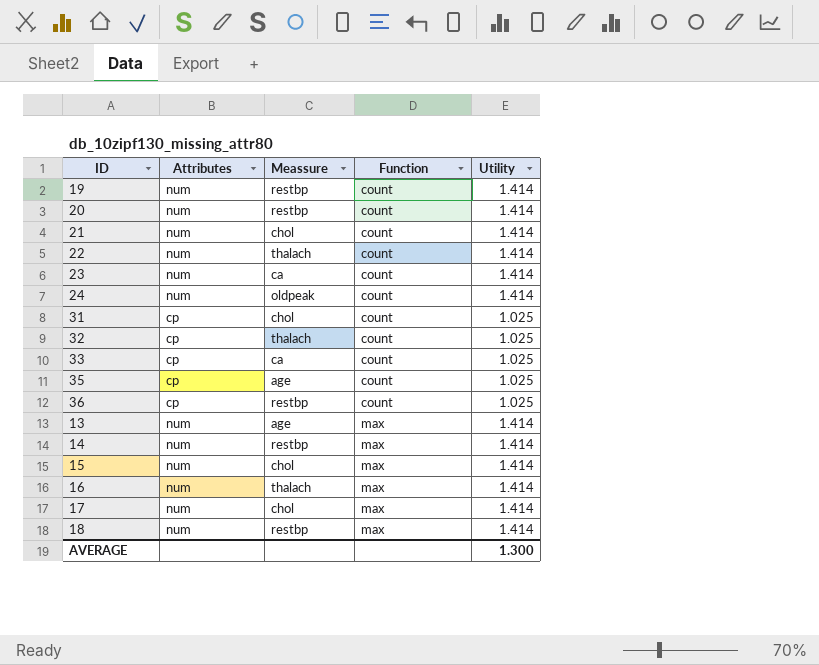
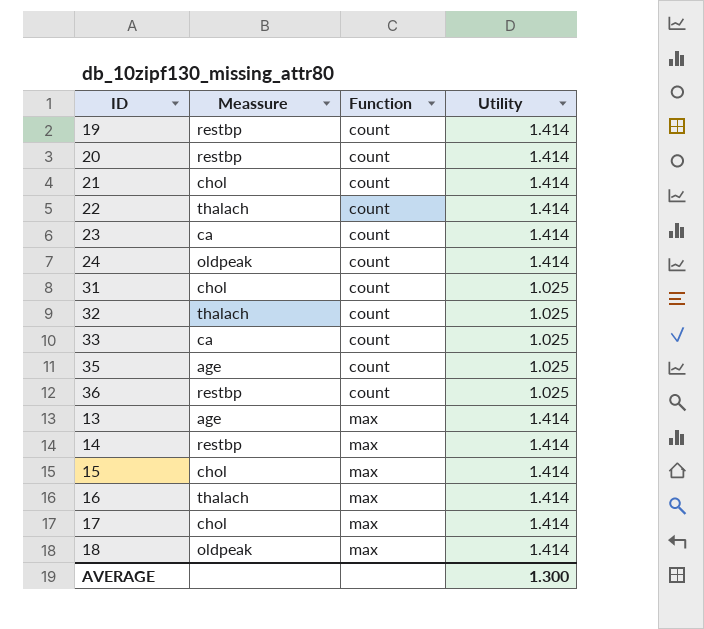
column Attributes | position: 2 -> none
18 | Meassure: restbp -> oldpeak

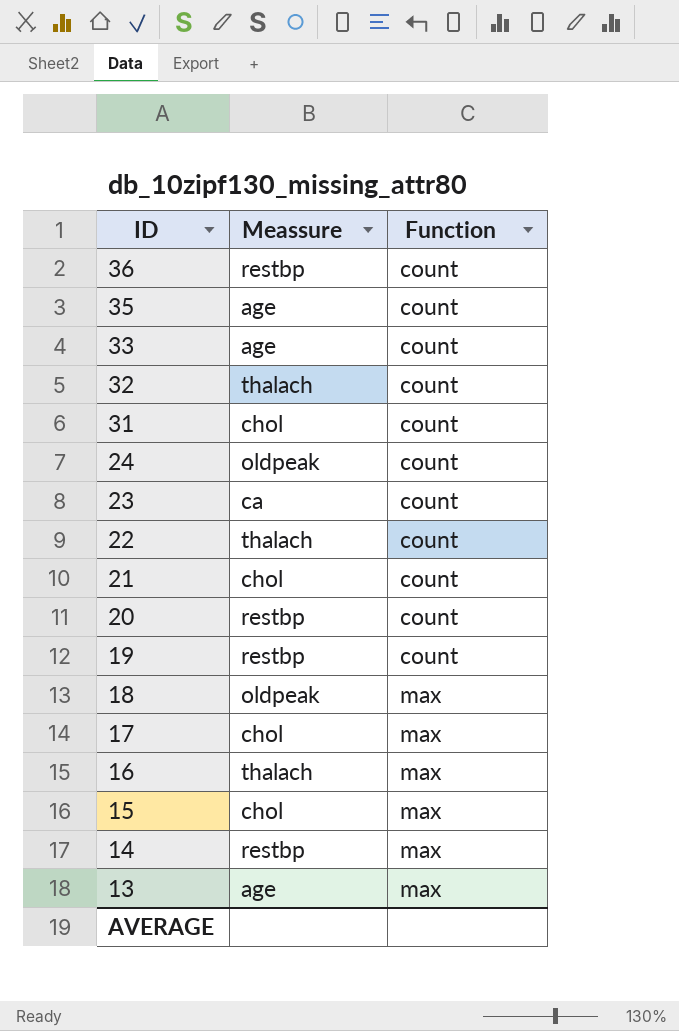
row order: Function ascending -> ID descending
column Utility | position: 4 -> none
33 | Meassure: ca -> age

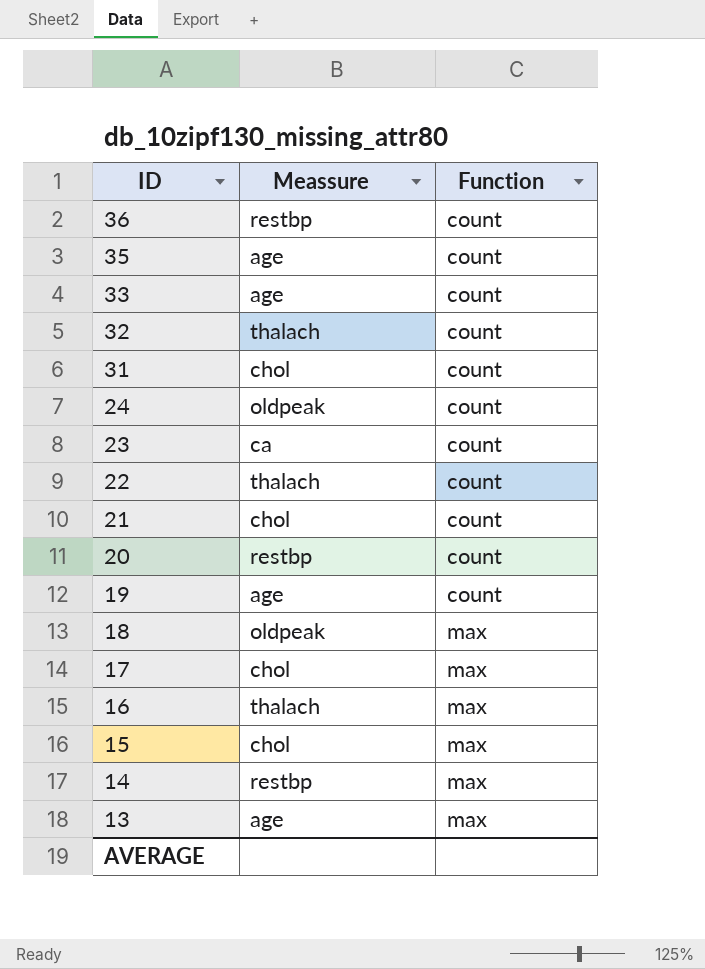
19 | Meassure: restbp -> age

